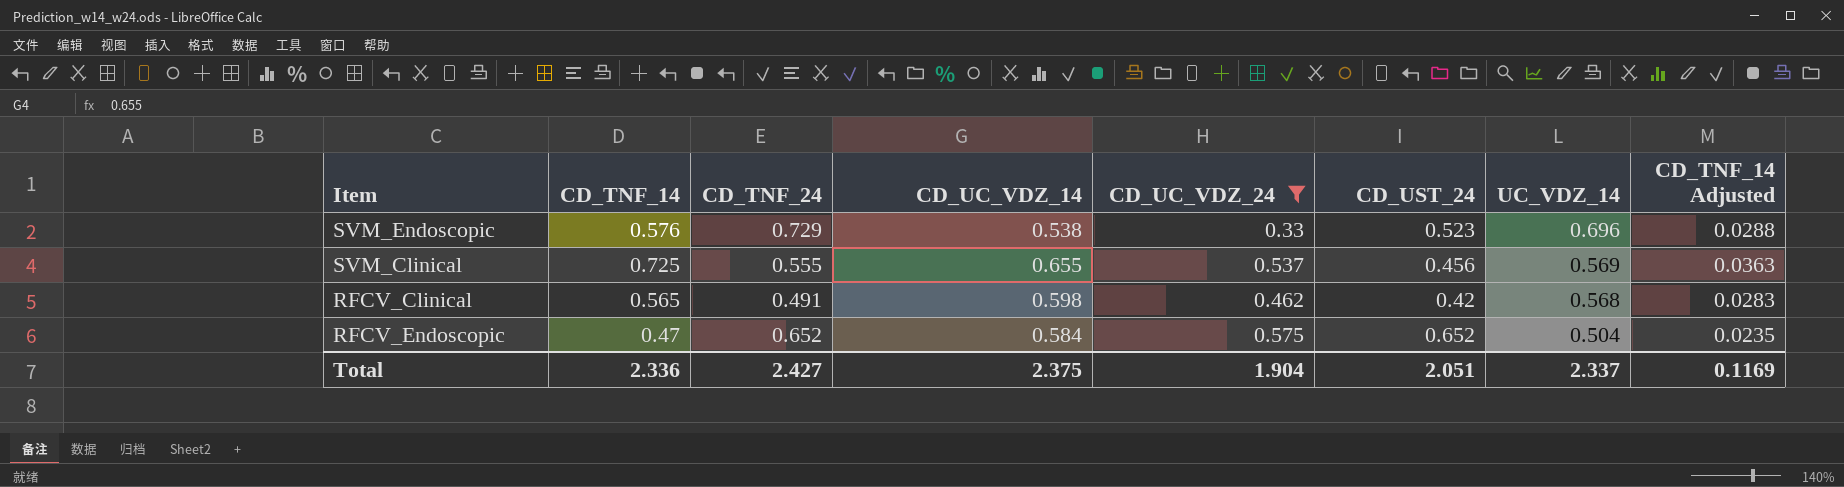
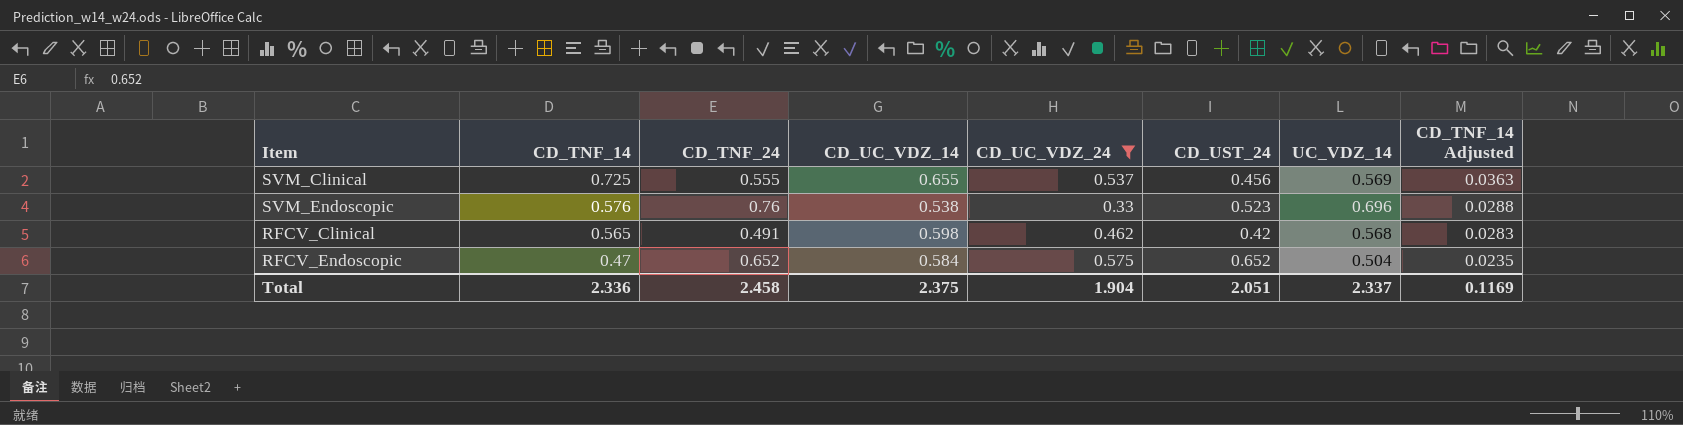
row order: UC_VDZ_14 descending -> CD_TNF_14 descending
SVM_Endoscopic | CD_TNF_24: 0.729 -> 0.76
Total | CD_TNF_24: 2.427 -> 2.458

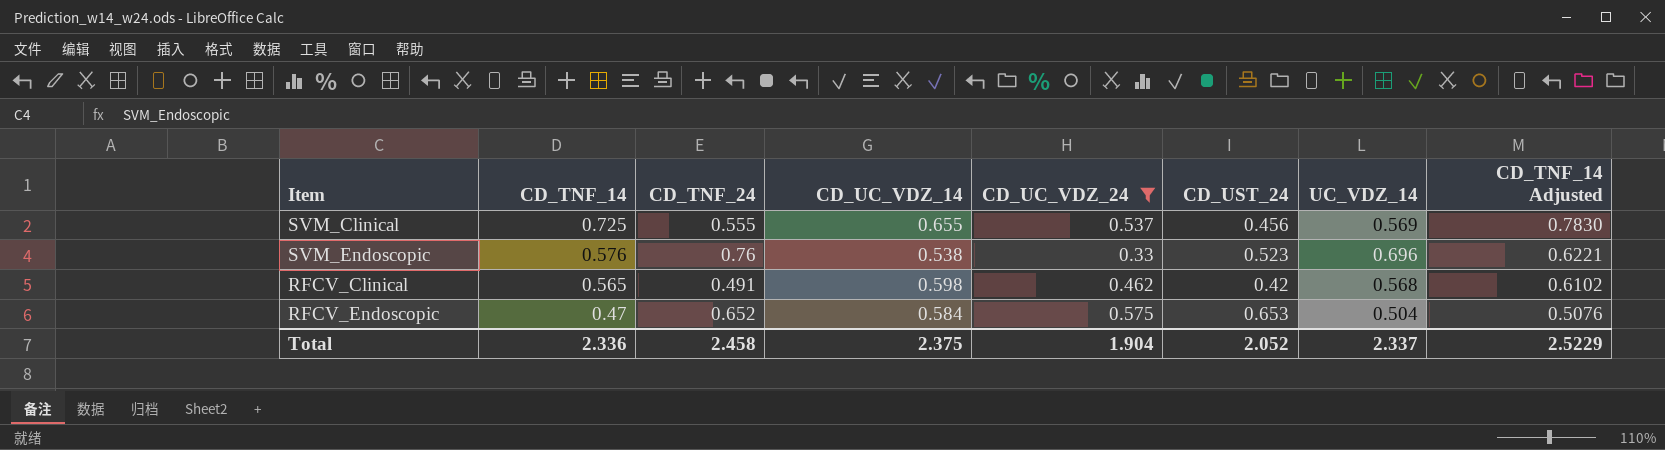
column CD_TNF_14 Adjusted | formula: [CD_TNF_14] * 0.05 -> [CD_TNF_14] * 1.08
RFCV_Endoscopic | CD_UST_24: 0.652 -> 0.653
Total | CD_UST_24: 2.051 -> 2.052
Total | CD_TNF_14 Adjusted: 0.1169 -> 2.5229

